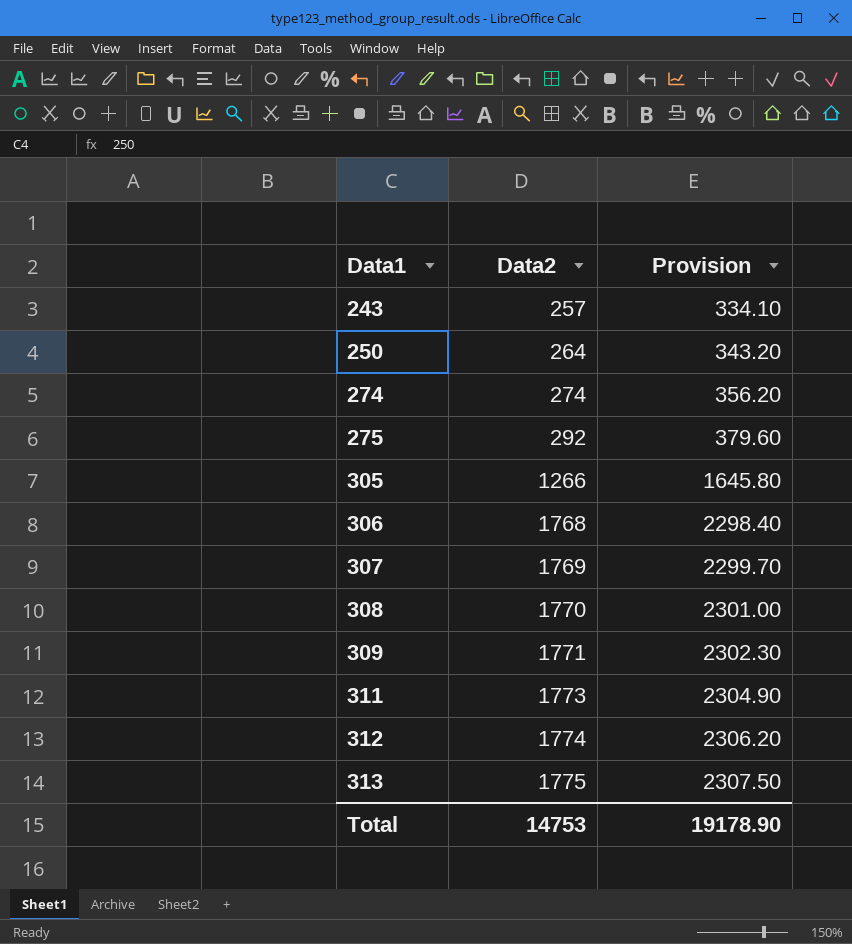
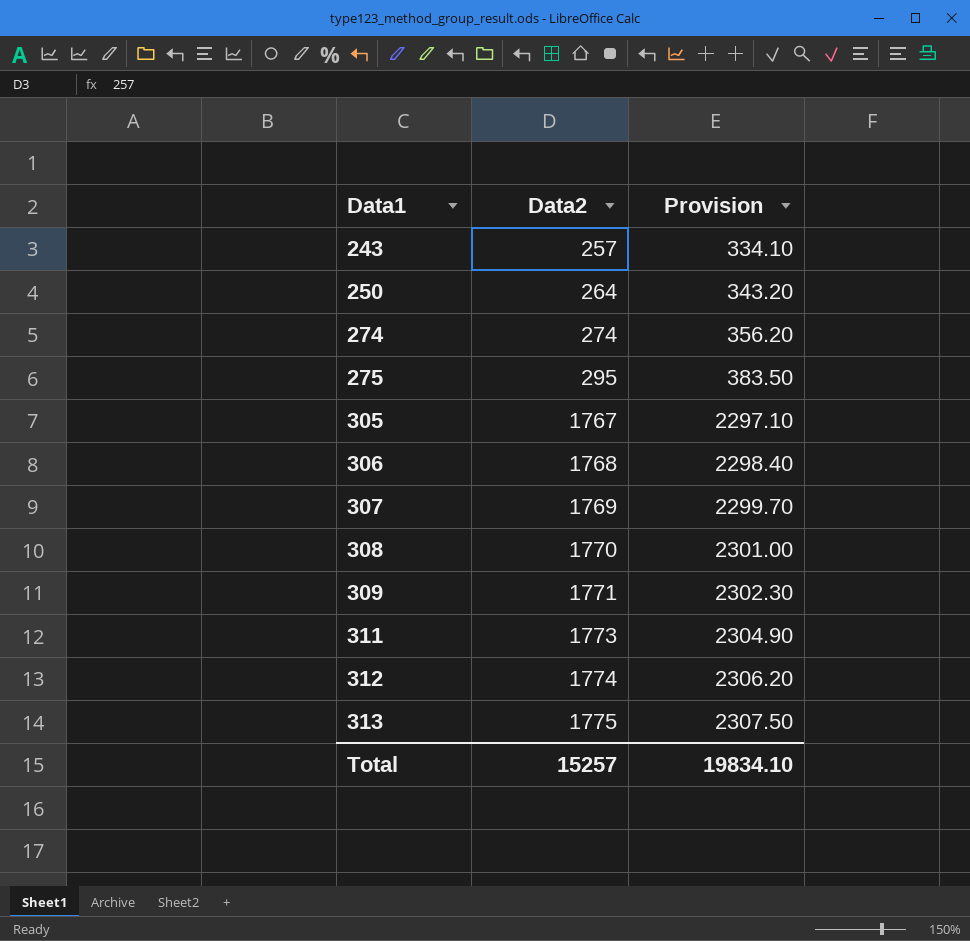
275 | Data2: 292 -> 295
275 | Provision: 379.60 -> 383.50
305 | Data2: 1266 -> 1767
305 | Provision: 1645.80 -> 2297.10
Total | Data2: 14753 -> 15257
Total | Provision: 19178.90 -> 19834.10

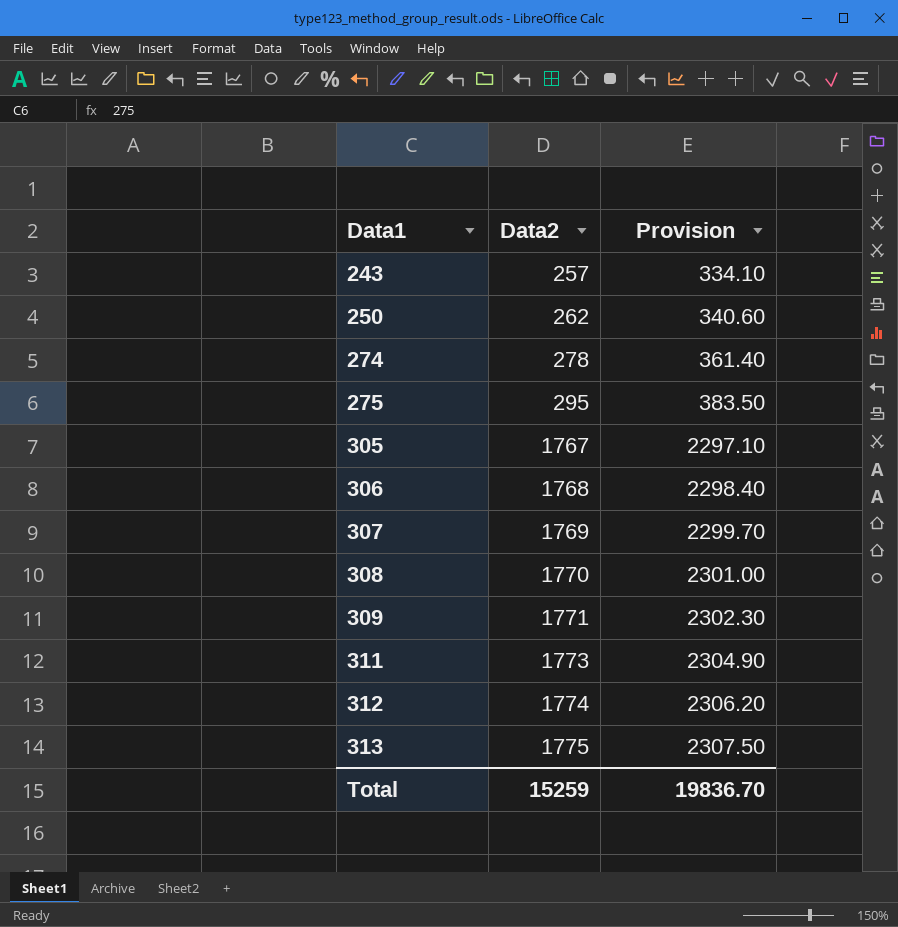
250 | Data2: 264 -> 262
250 | Provision: 343.20 -> 340.60
274 | Data2: 274 -> 278
274 | Provision: 356.20 -> 361.40
Total | Data2: 15257 -> 15259
Total | Provision: 19834.10 -> 19836.70

